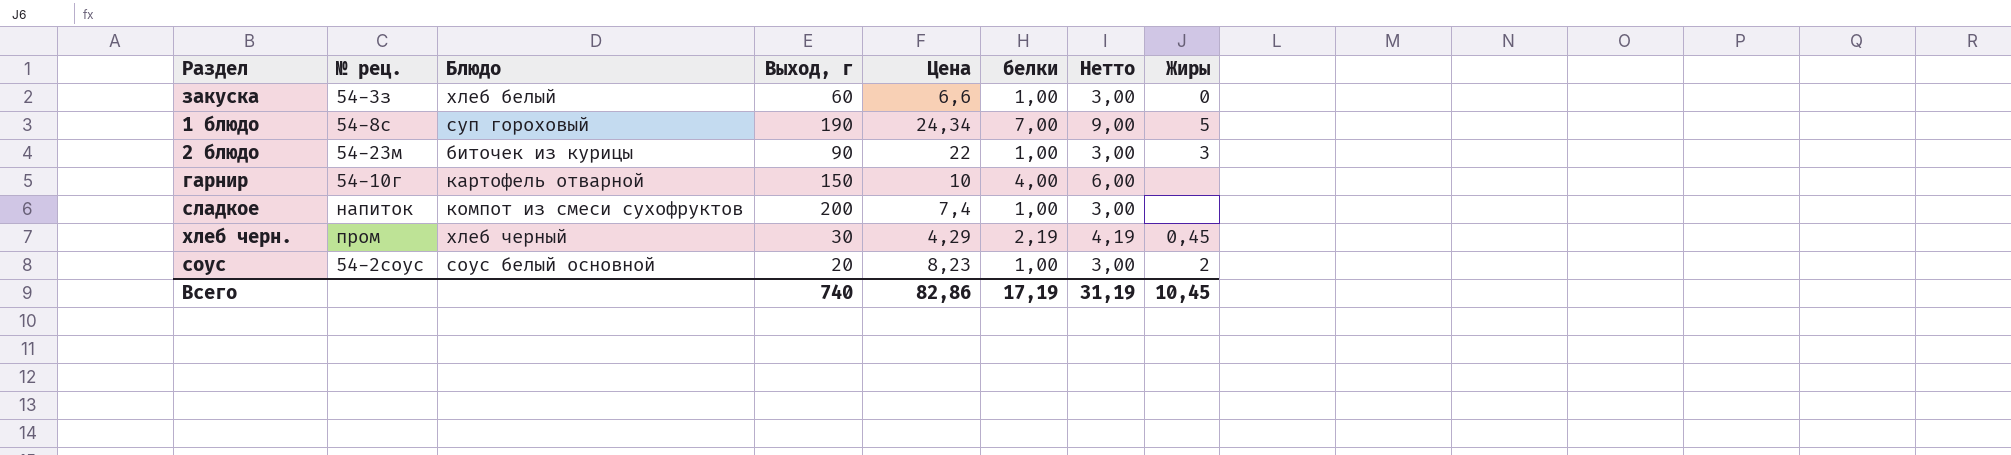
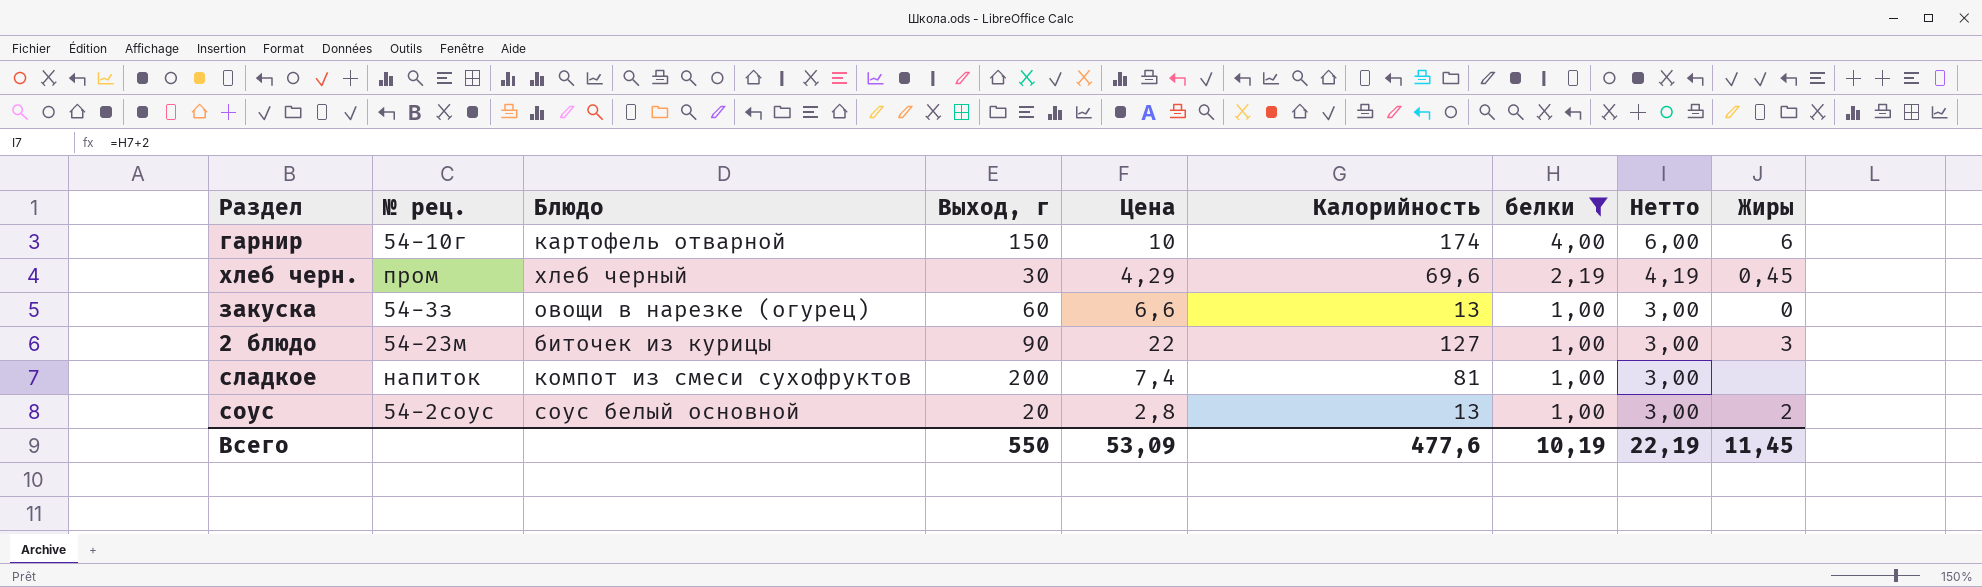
filter: none -> белки != 7,00
row order: none -> белки descending
column Калорийность | position: none -> 6
гарнир | Жиры: none -> 6
закуска | Блюдо: хлеб белый -> овощи в нарезке (огурец)
соус | Цена: 8,23 -> 2,8
Всего | Выход, г: 740 -> 550
Всего | Цена: 82,86 -> 53,09
Всего | белки: 17,19 -> 10,19
Всего | Нетто: 31,19 -> 22,19
Всего | Жиры: 10,45 -> 11,45

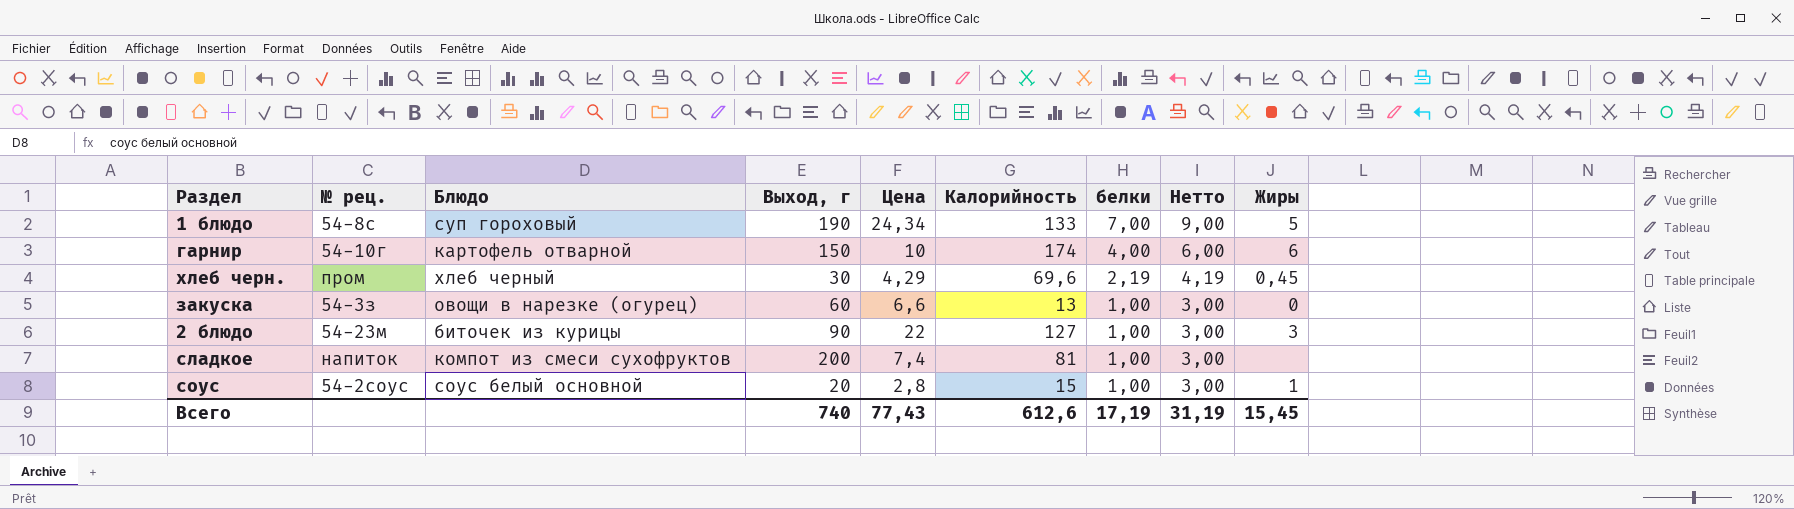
filter: белки != 7,00 -> none
соус | Калорийность: 13 -> 15
соус | Жиры: 2 -> 1
Всего | Выход, г: 550 -> 740
Всего | Цена: 53,09 -> 77,43
Всего | Калорийность: 477,6 -> 612,6
Всего | белки: 10,19 -> 17,19
Всего | Нетто: 22,19 -> 31,19
Всего | Жиры: 11,45 -> 15,45

